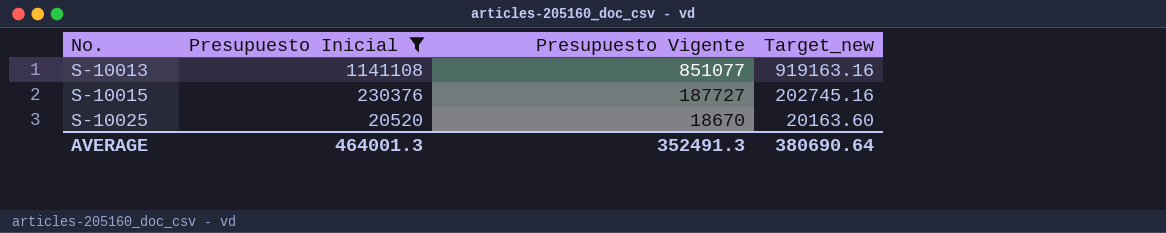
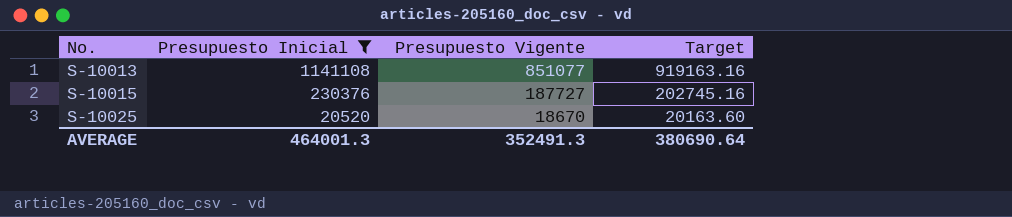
column name: Target_new -> Target

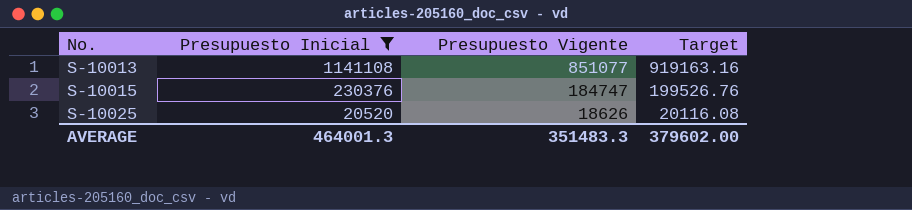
S-10015 | Presupuesto Vigente: 187727 -> 184747
S-10015 | Target: 202745.16 -> 199526.76
S-10025 | Presupuesto Vigente: 18670 -> 18626
S-10025 | Target: 20163.60 -> 20116.08
AVERAGE | Presupuesto Vigente: 352491.3 -> 351483.3
AVERAGE | Target: 380690.64 -> 379602.00

